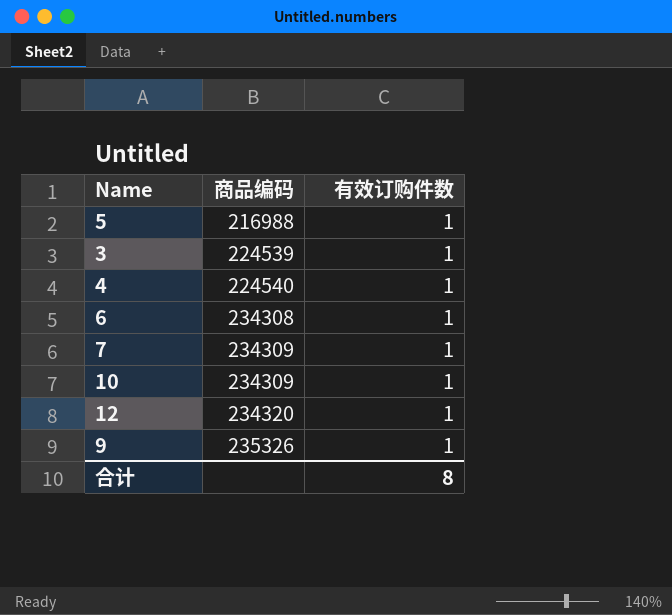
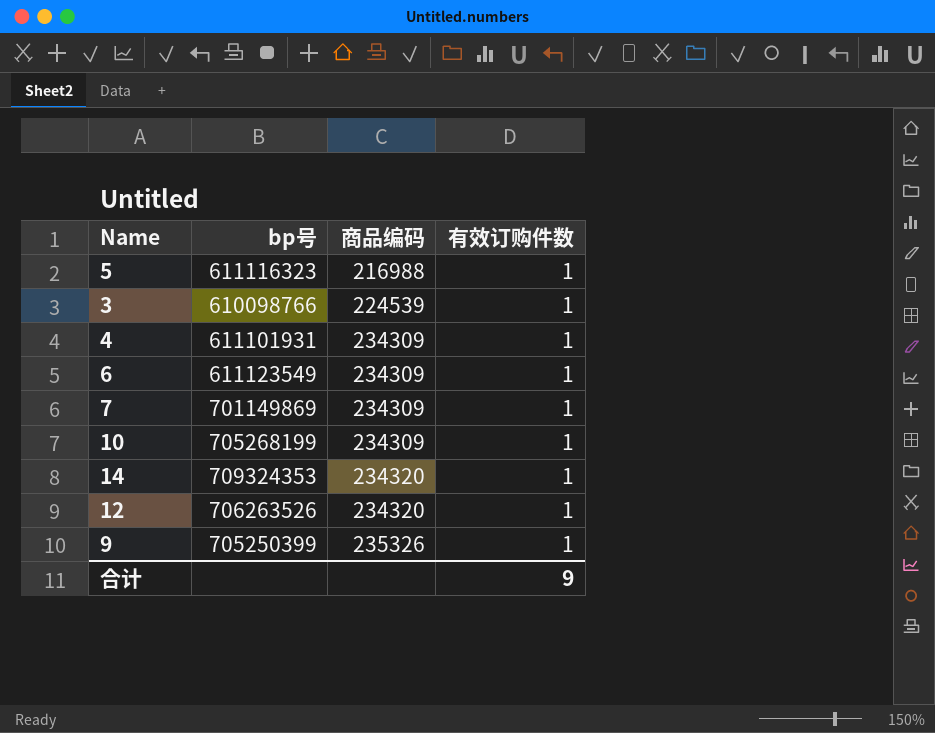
column bp号 | position: none -> 2
4 | 商品编码: 224540 -> 234309
6 | 商品编码: 234308 -> 234309
row 14: none -> 709324353 | 234320 | 1
合计 | 有效订购件数: 8 -> 9

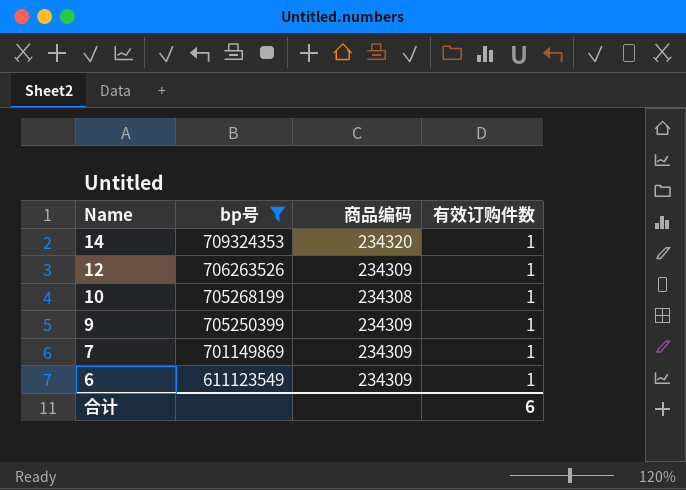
filter: none -> bp号 >= 611123549
row order: 商品编码 ascending -> Name descending
12 | 商品编码: 234320 -> 234309
10 | 商品编码: 234309 -> 234308
9 | 商品编码: 235326 -> 234309
合计 | 有效订购件数: 9 -> 6

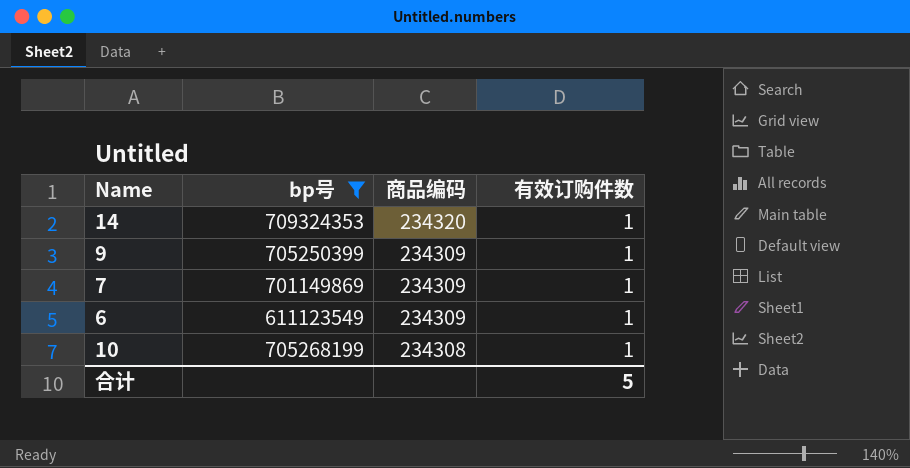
row order: Name descending -> 商品编码 descending
row 12: 706263526 | 234309 | 1 -> none
合计 | 有效订购件数: 6 -> 5

